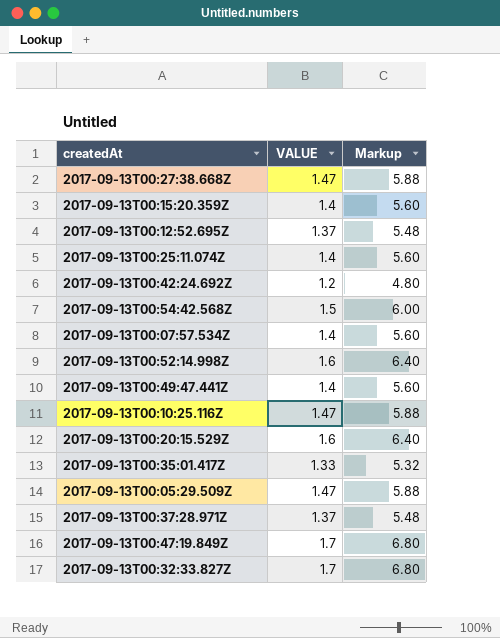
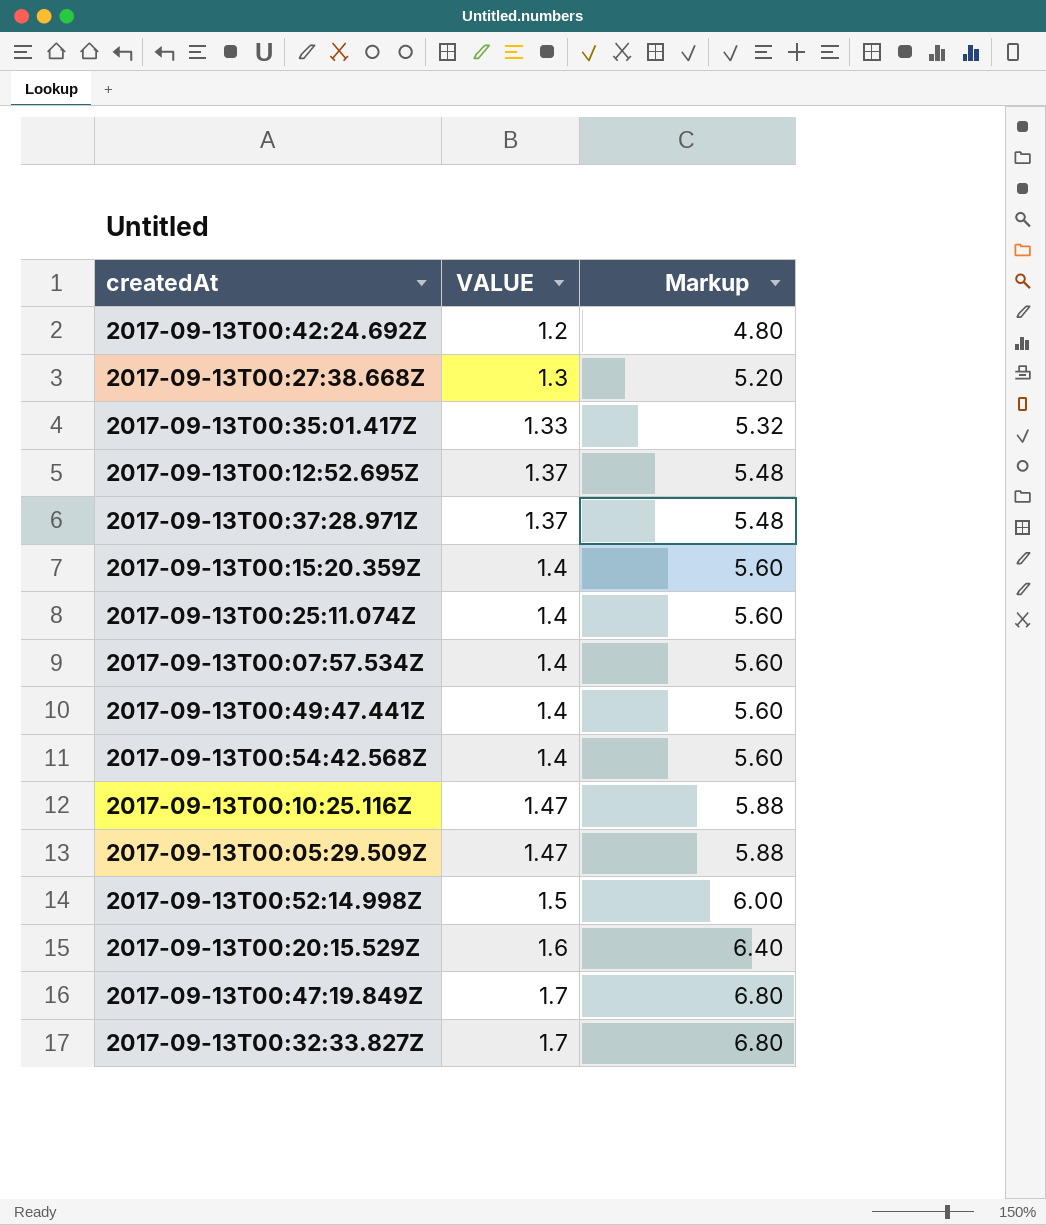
row order: none -> VALUE ascending
2017-09-13T00:27:38.668Z | VALUE: 1.47 -> 1.3
2017-09-13T00:27:38.668Z | Markup: 5.88 -> 5.20
2017-09-13T00:54:42.568Z | VALUE: 1.5 -> 1.4
2017-09-13T00:54:42.568Z | Markup: 6.00 -> 5.60
2017-09-13T00:52:14.998Z | VALUE: 1.6 -> 1.5
2017-09-13T00:52:14.998Z | Markup: 6.40 -> 6.00

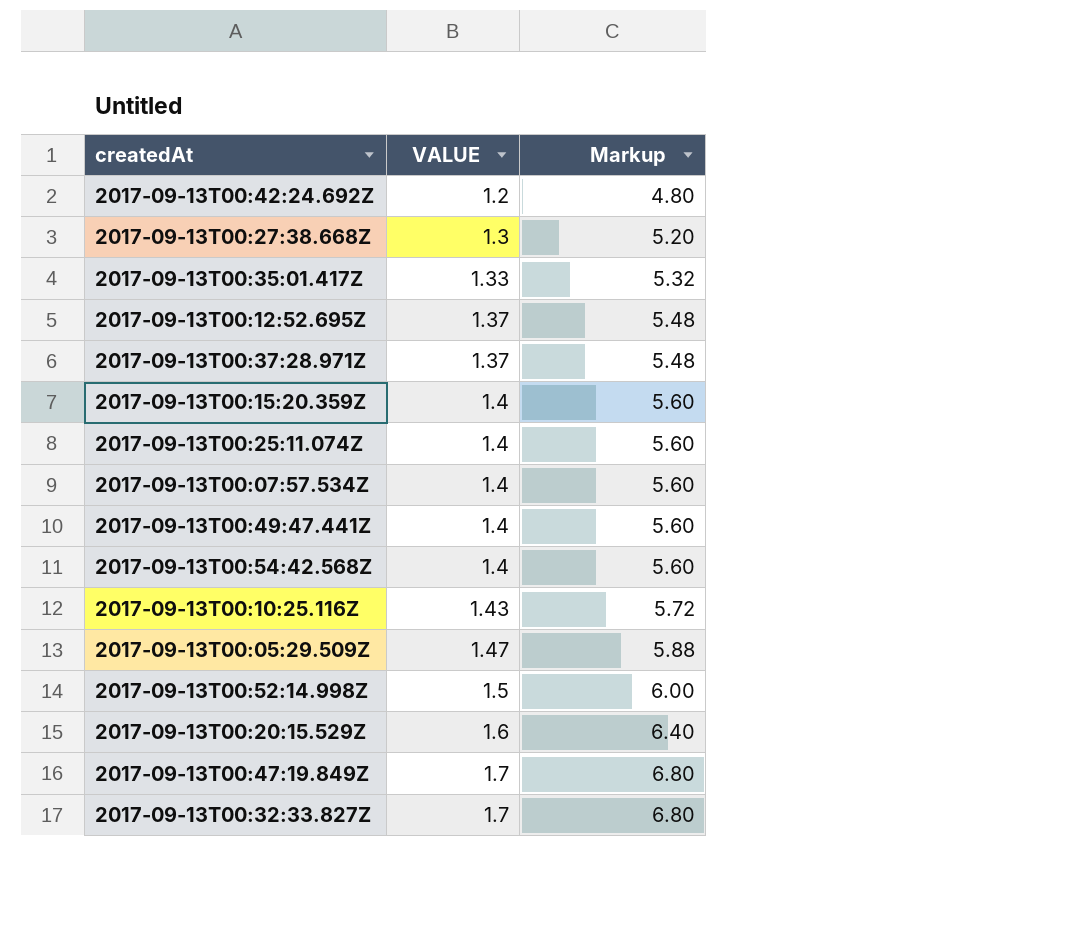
2017-09-13T00:10:25.116Z | VALUE: 1.47 -> 1.43
2017-09-13T00:10:25.116Z | Markup: 5.88 -> 5.72

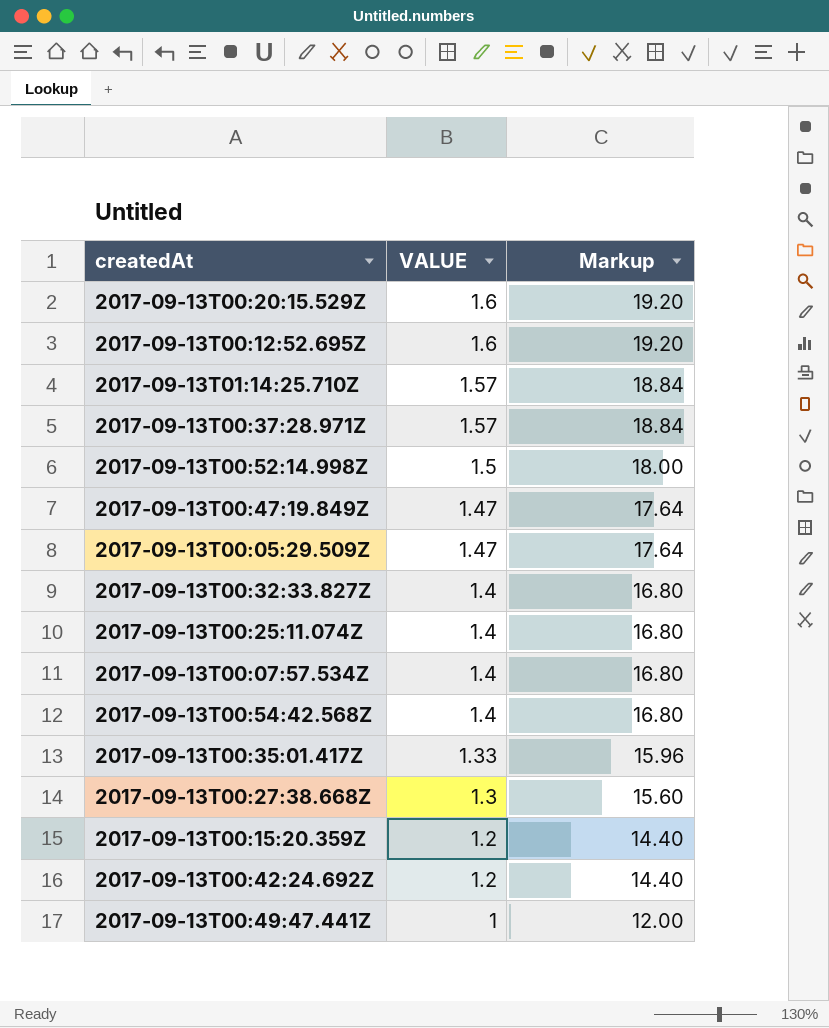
row order: VALUE ascending -> VALUE descending
column Markup | formula: [VALUE] * 4 -> [VALUE] * 12
row 2017-09-13T00:10:25.116Z: 1.43 | 5.72 -> none
2017-09-13T00:12:52.695Z | VALUE: 1.37 -> 1.6
row 2017-09-13T01:14:25.710Z: none -> 1.57 | 18.84
2017-09-13T00:37:28.971Z | VALUE: 1.37 -> 1.57
2017-09-13T00:47:19.849Z | VALUE: 1.7 -> 1.47
2017-09-13T00:32:33.827Z | VALUE: 1.7 -> 1.4
2017-09-13T00:15:20.359Z | VALUE: 1.4 -> 1.2
2017-09-13T00:49:47.441Z | VALUE: 1.4 -> 1

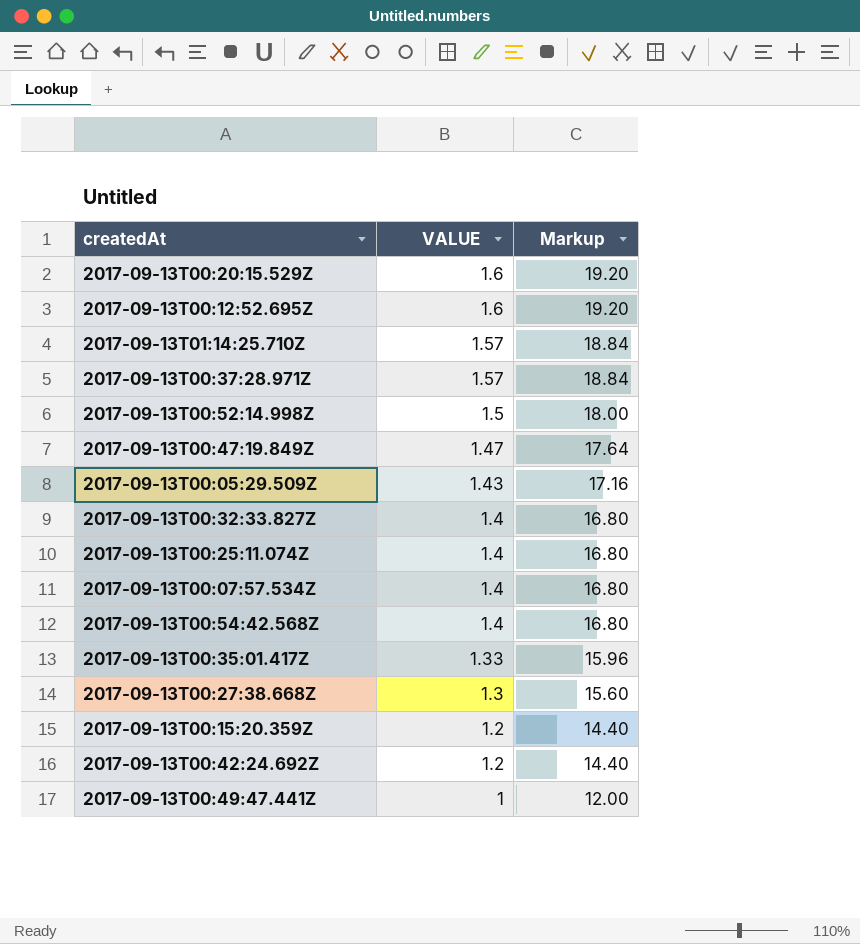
2017-09-13T00:05:29.509Z | VALUE: 1.47 -> 1.43
2017-09-13T00:05:29.509Z | Markup: 17.64 -> 17.16

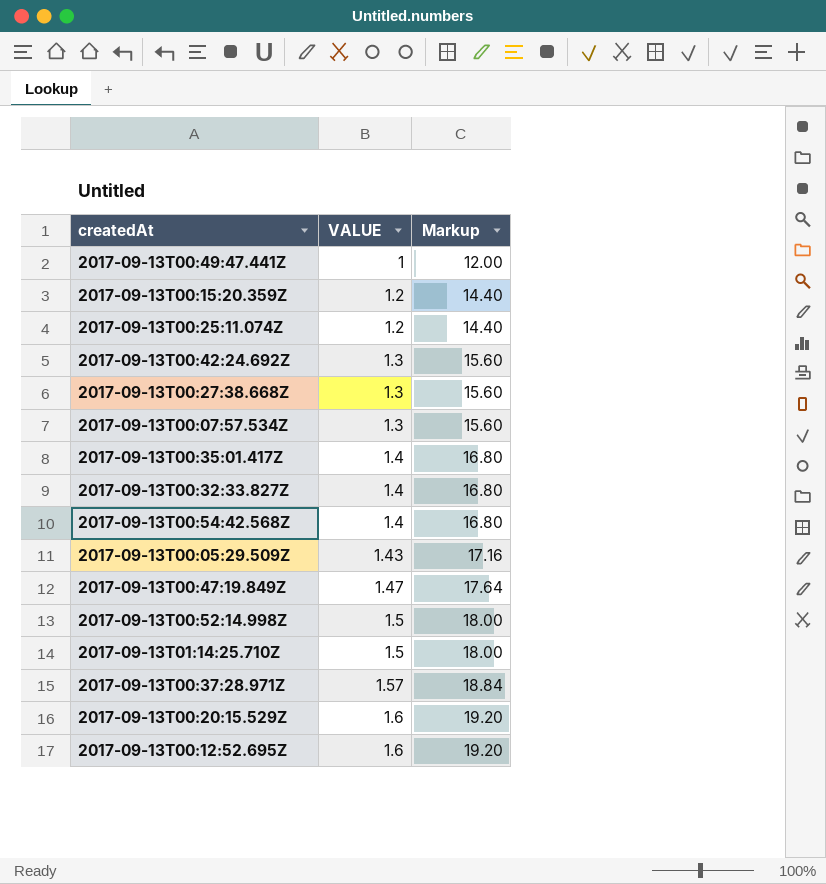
row order: VALUE descending -> VALUE ascending
2017-09-13T00:25:11.074Z | VALUE: 1.4 -> 1.2
2017-09-13T00:25:11.074Z | Markup: 16.80 -> 14.40
2017-09-13T00:42:24.692Z | VALUE: 1.2 -> 1.3
2017-09-13T00:42:24.692Z | Markup: 14.40 -> 15.60
2017-09-13T00:07:57.534Z | VALUE: 1.4 -> 1.3
2017-09-13T00:07:57.534Z | Markup: 16.80 -> 15.60
2017-09-13T00:35:01.417Z | VALUE: 1.33 -> 1.4
2017-09-13T00:35:01.417Z | Markup: 15.96 -> 16.80
2017-09-13T01:14:25.710Z | VALUE: 1.57 -> 1.5
2017-09-13T01:14:25.710Z | Markup: 18.84 -> 18.00

